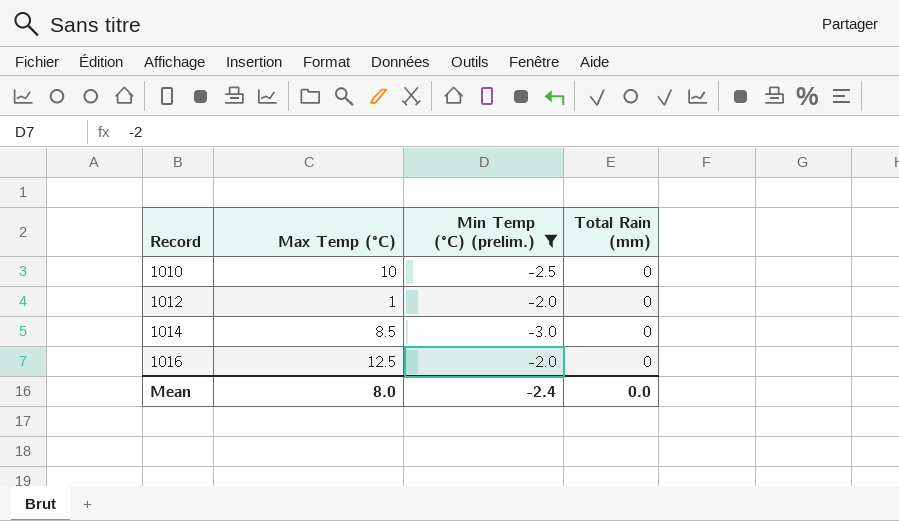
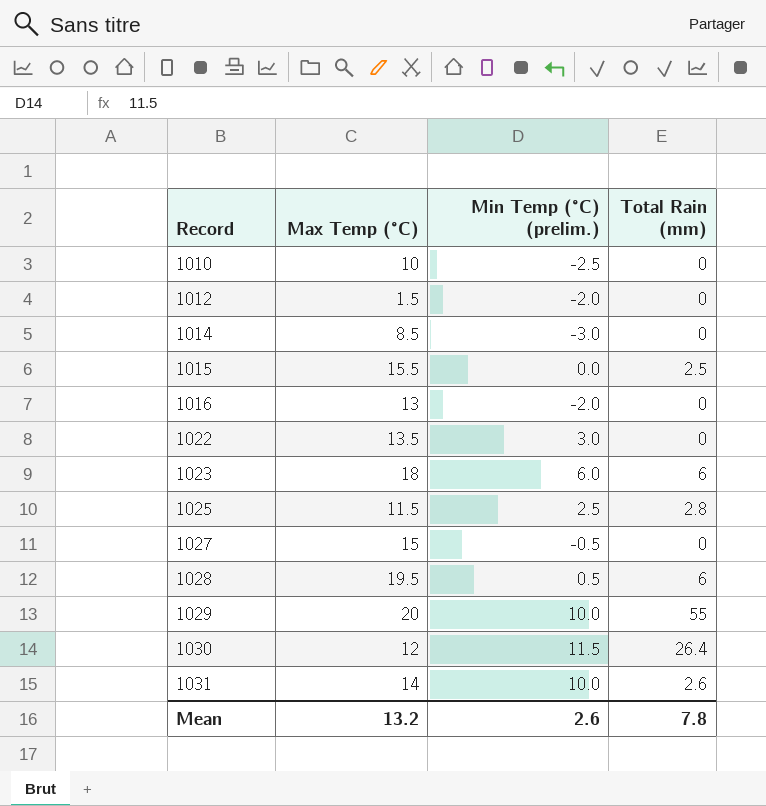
filter: Min Temp (°C) (prelim.) <= -2.0 -> none
1012 | Max Temp (°C): 1 -> 1.5
1016 | Max Temp (°C): 12.5 -> 13
Mean | Max Temp (°C): 8.0 -> 13.2
Mean | Min Temp (°C) (prelim.): -2.4 -> 2.6
Mean | Total Rain (mm): 0.0 -> 7.8

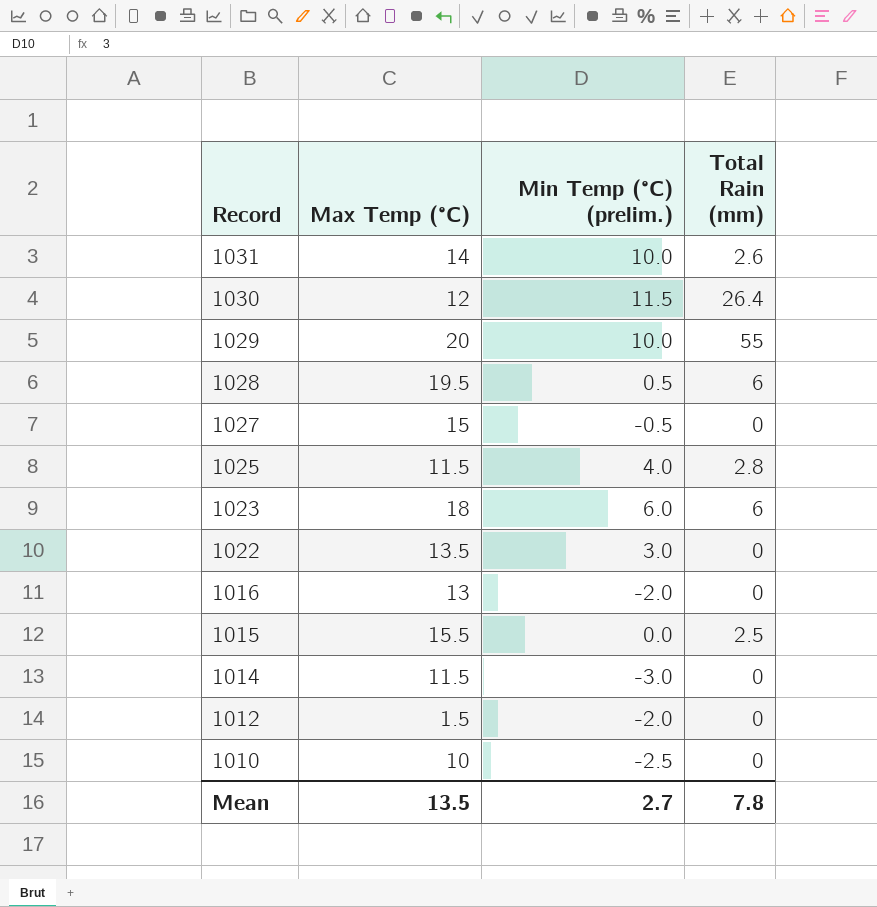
row order: Record ascending -> Record descending
1025 | Min Temp (°C) (prelim.): 2.5 -> 4.0
1014 | Max Temp (°C): 8.5 -> 11.5
Mean | Max Temp (°C): 13.2 -> 13.5
Mean | Min Temp (°C) (prelim.): 2.6 -> 2.7

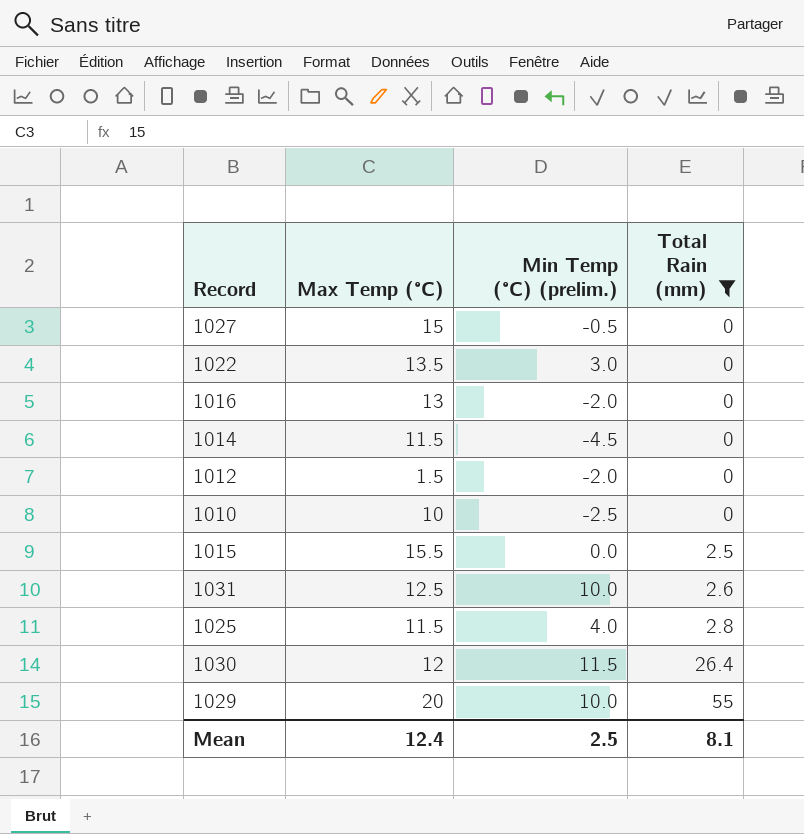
filter: none -> Total Rain (mm) != 6
row order: Record descending -> Total Rain (mm) ascending
1014 | Min Temp (°C) (prelim.): -3.0 -> -4.5
1031 | Max Temp (°C): 14 -> 12.5
Mean | Max Temp (°C): 13.5 -> 12.4
Mean | Min Temp (°C) (prelim.): 2.7 -> 2.5
Mean | Total Rain (mm): 7.8 -> 8.1

